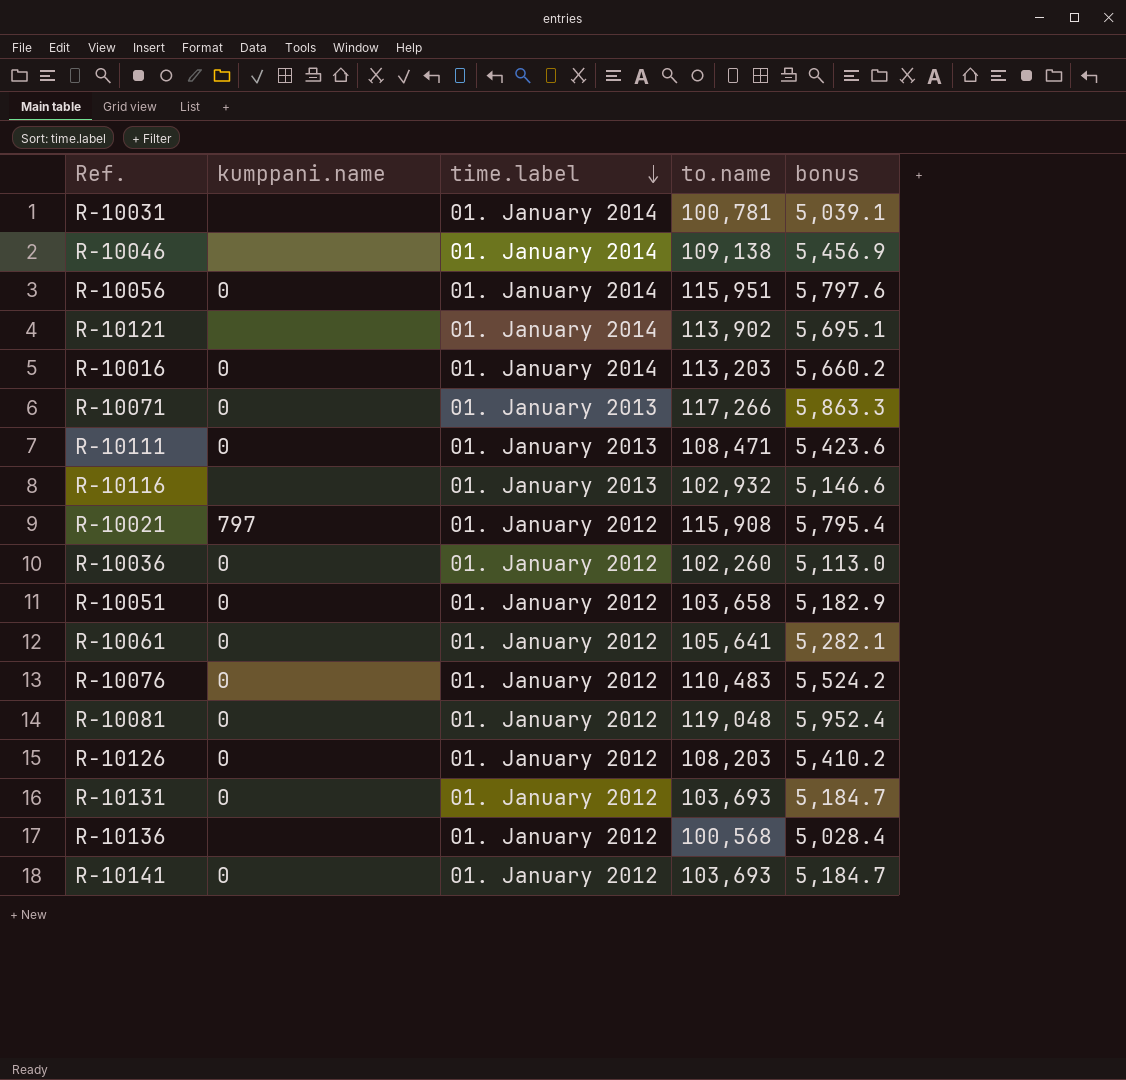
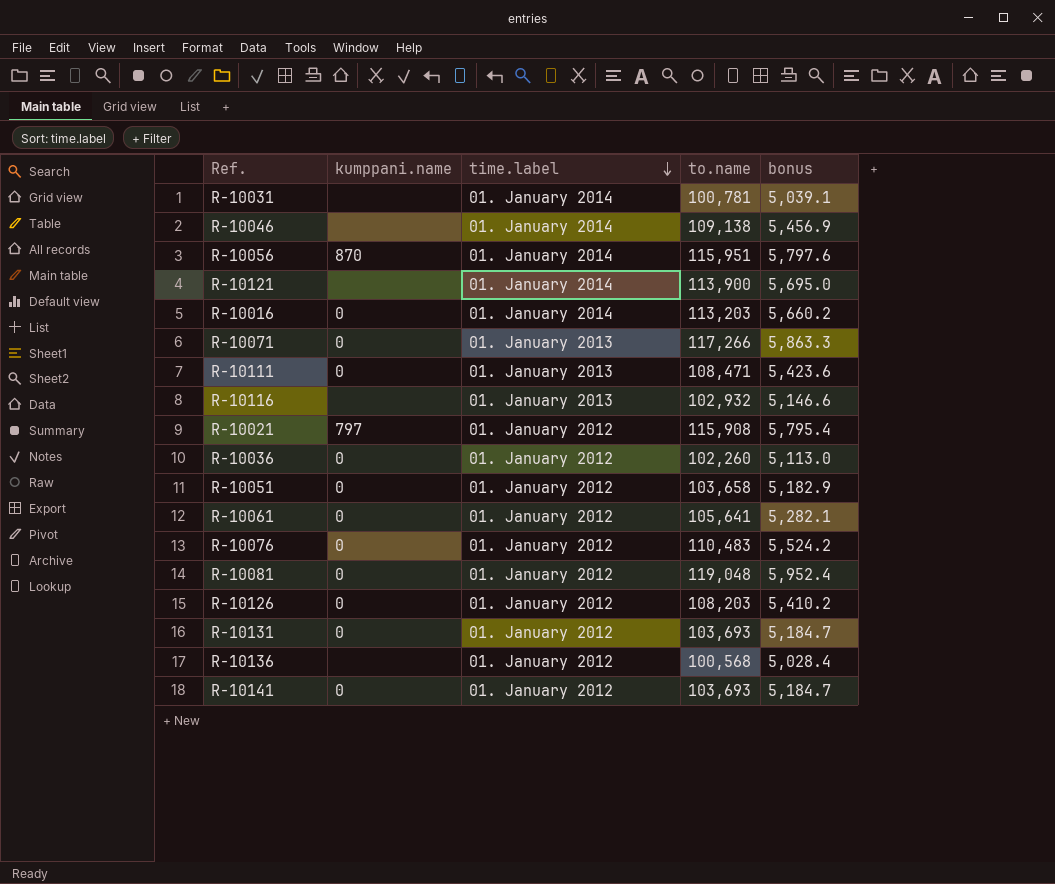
R-10056 | kumppani.name: 0 -> 870
R-10121 | to.name: 113,902 -> 113,900
R-10121 | bonus: 5,695.1 -> 5,695.0

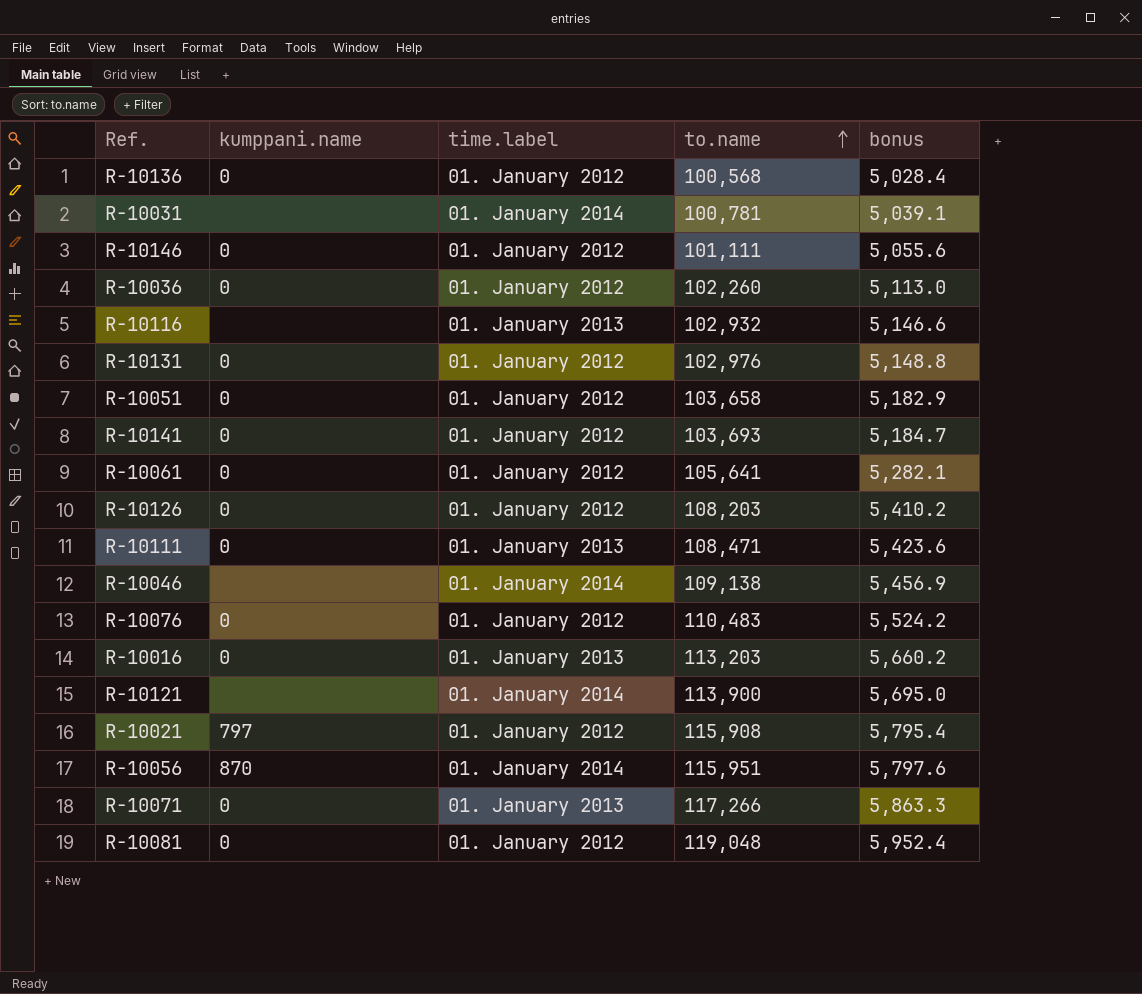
row order: time.label descending -> to.name ascending
R-10136 | kumppani.name: none -> 0
row R-10146: none -> 0 | 01. January 2012 | 101,111 | 5,055.6
R-10131 | to.name: 103,693 -> 102,976
R-10131 | bonus: 5,184.7 -> 5,148.8
R-10016 | time.label: 01. January 2014 -> 01. January 2013

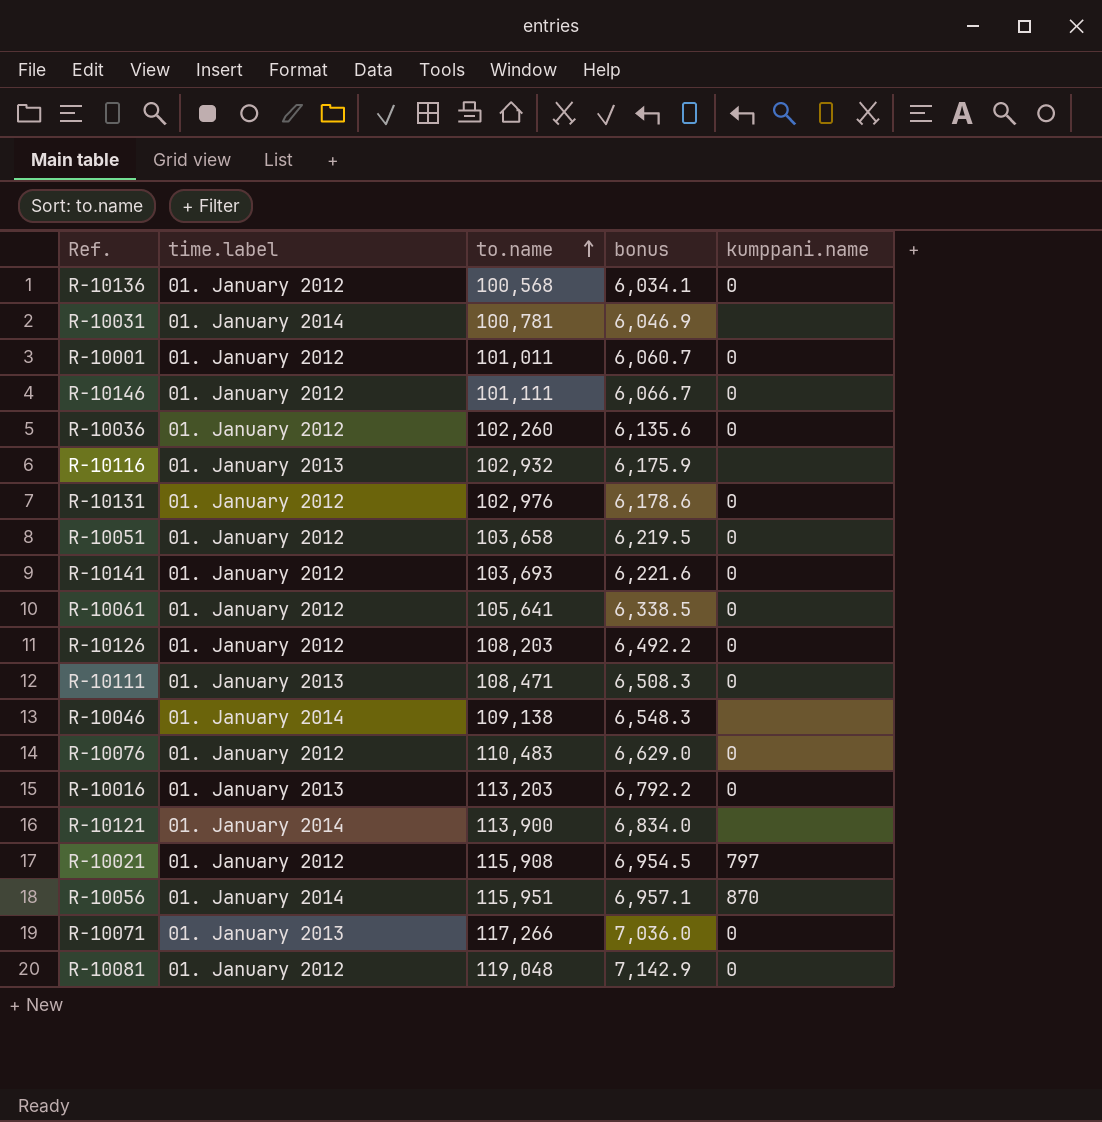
column bonus | formula: [to.name] * 0.05 -> [to.name] * 0.06
column kumppani.name | position: 2 -> 5
row R-10001: none -> 01. January 2012 | 101,011 | 6,060.7 | 0

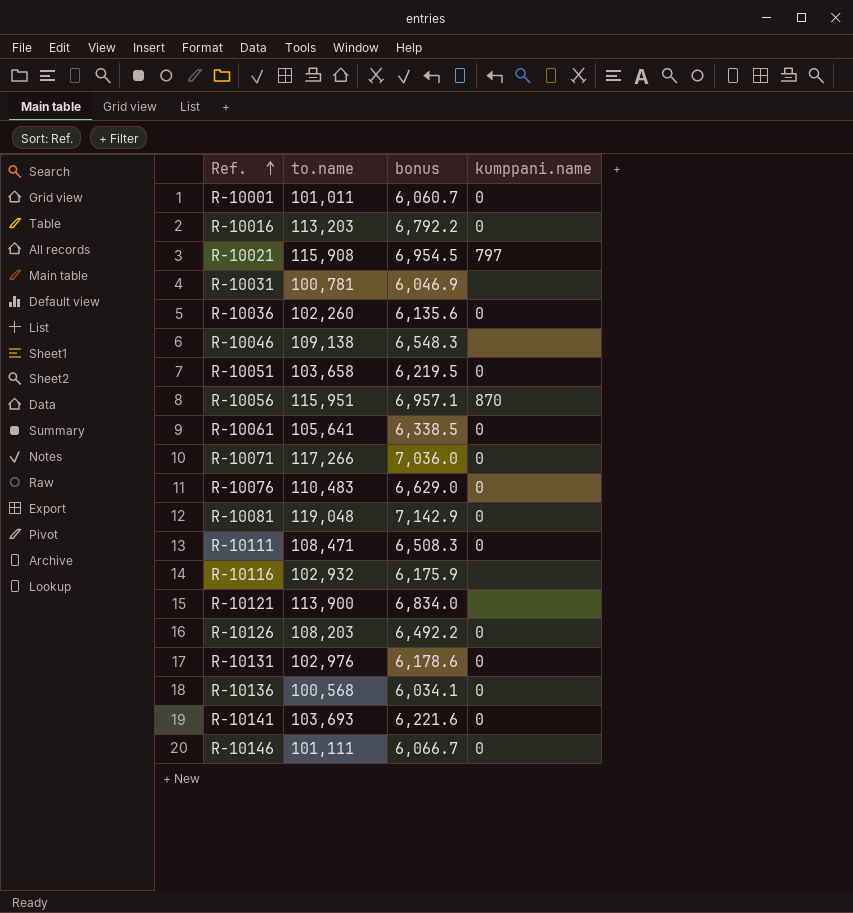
row order: to.name ascending -> Ref. ascending
column time.label | position: 2 -> none

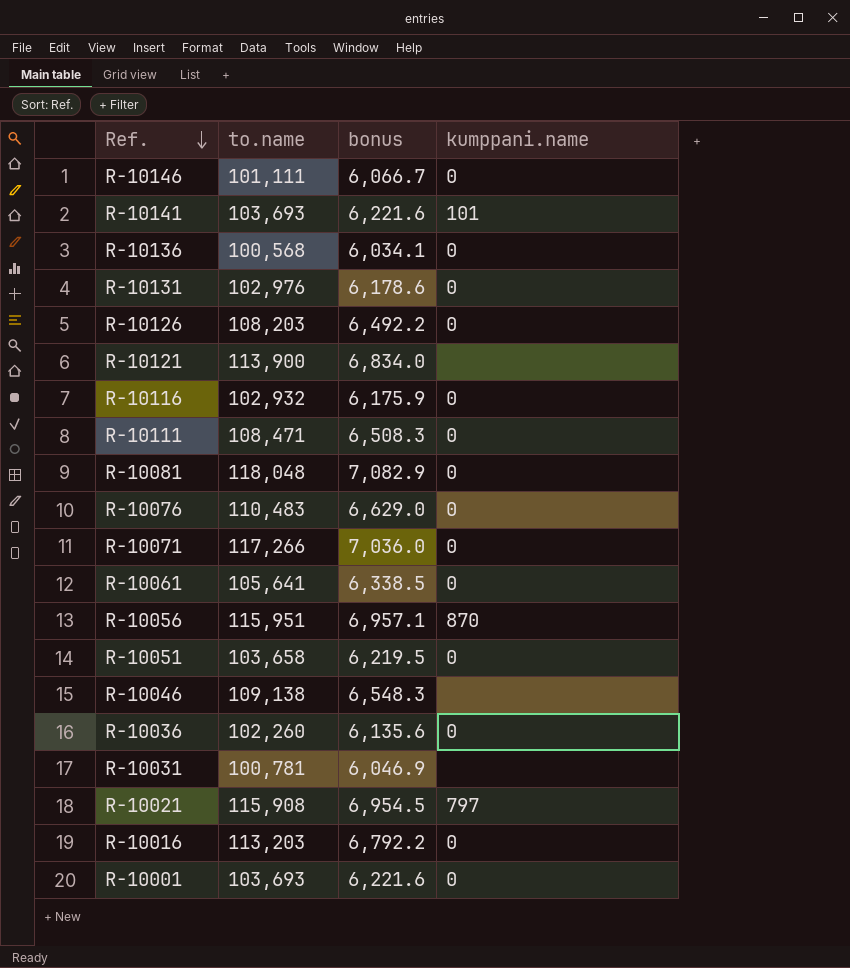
row order: Ref. ascending -> Ref. descending
R-10141 | kumppani.name: 0 -> 101
R-10116 | kumppani.name: none -> 0
R-10081 | to.name: 119,048 -> 118,048
R-10081 | bonus: 7,142.9 -> 7,082.9
R-10001 | to.name: 101,011 -> 103,693
R-10001 | bonus: 6,060.7 -> 6,221.6

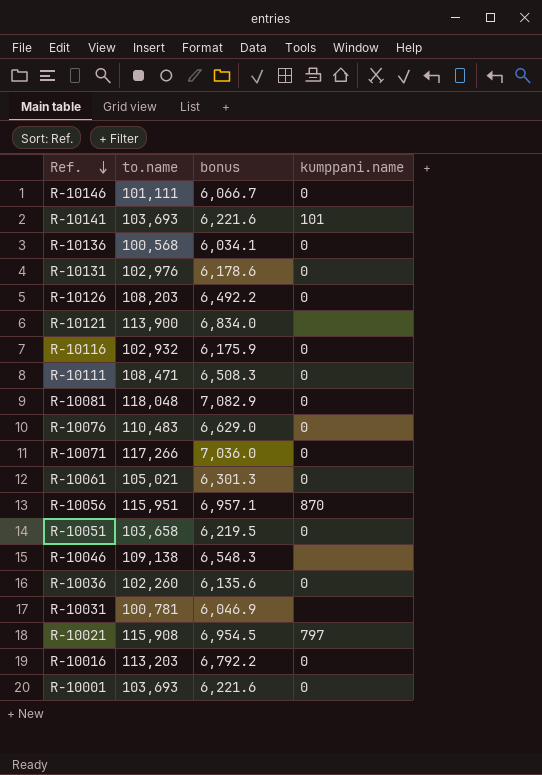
R-10061 | to.name: 105,641 -> 105,021
R-10061 | bonus: 6,338.5 -> 6,301.3

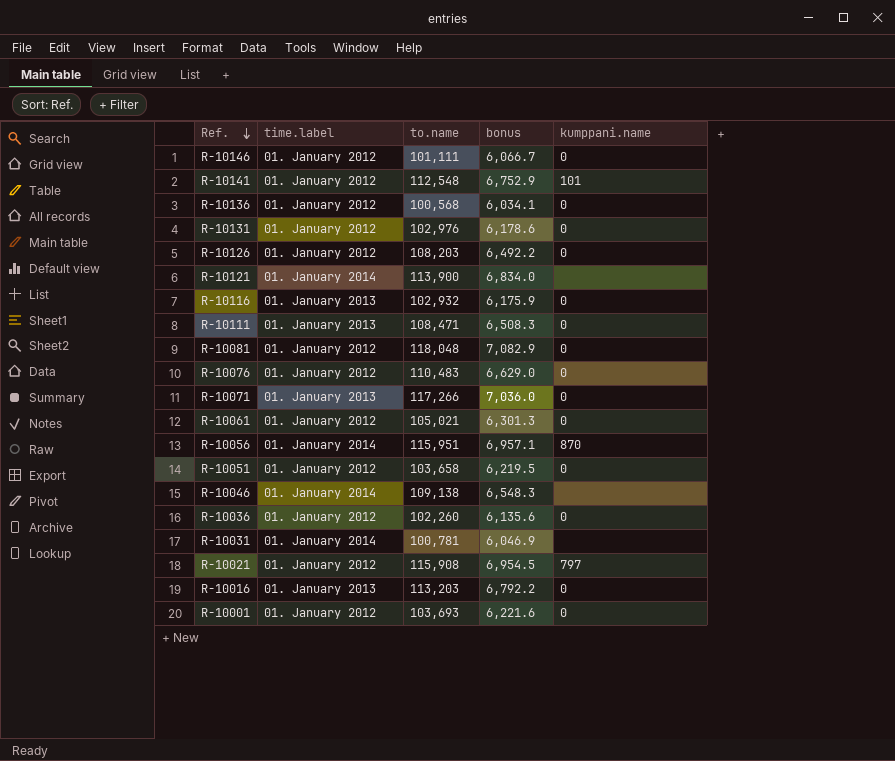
column time.label | position: none -> 2
R-10141 | to.name: 103,693 -> 112,548
R-10141 | bonus: 6,221.6 -> 6,752.9

